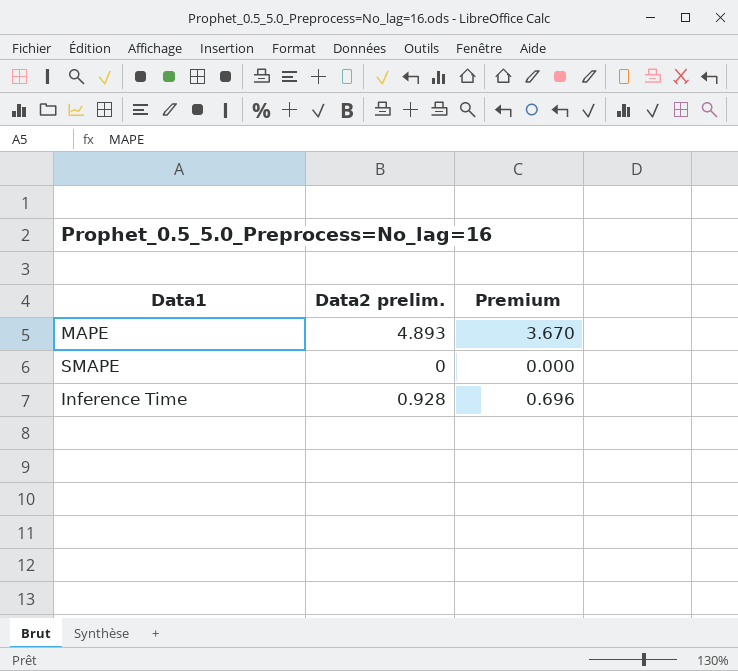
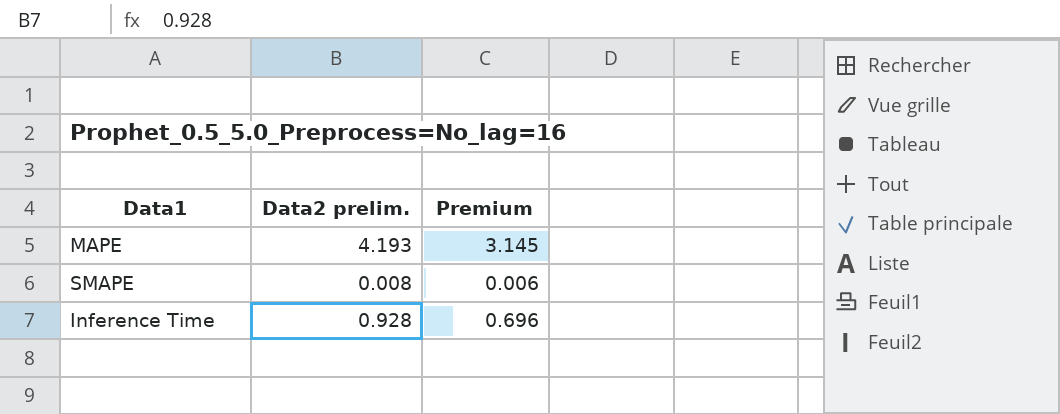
MAPE | Data2 prelim.: 4.893 -> 4.193
MAPE | Premium: 3.670 -> 3.145
SMAPE | Data2 prelim.: 0 -> 0.008
SMAPE | Premium: 0.000 -> 0.006

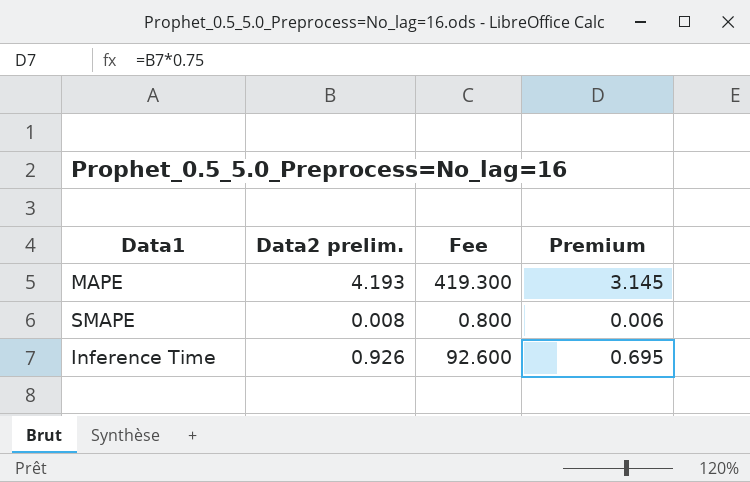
column Fee | formula: none -> [Data2 prelim.] * 100
Inference Time | Data2 prelim.: 0.928 -> 0.926
Inference Time | Premium: 0.696 -> 0.695

